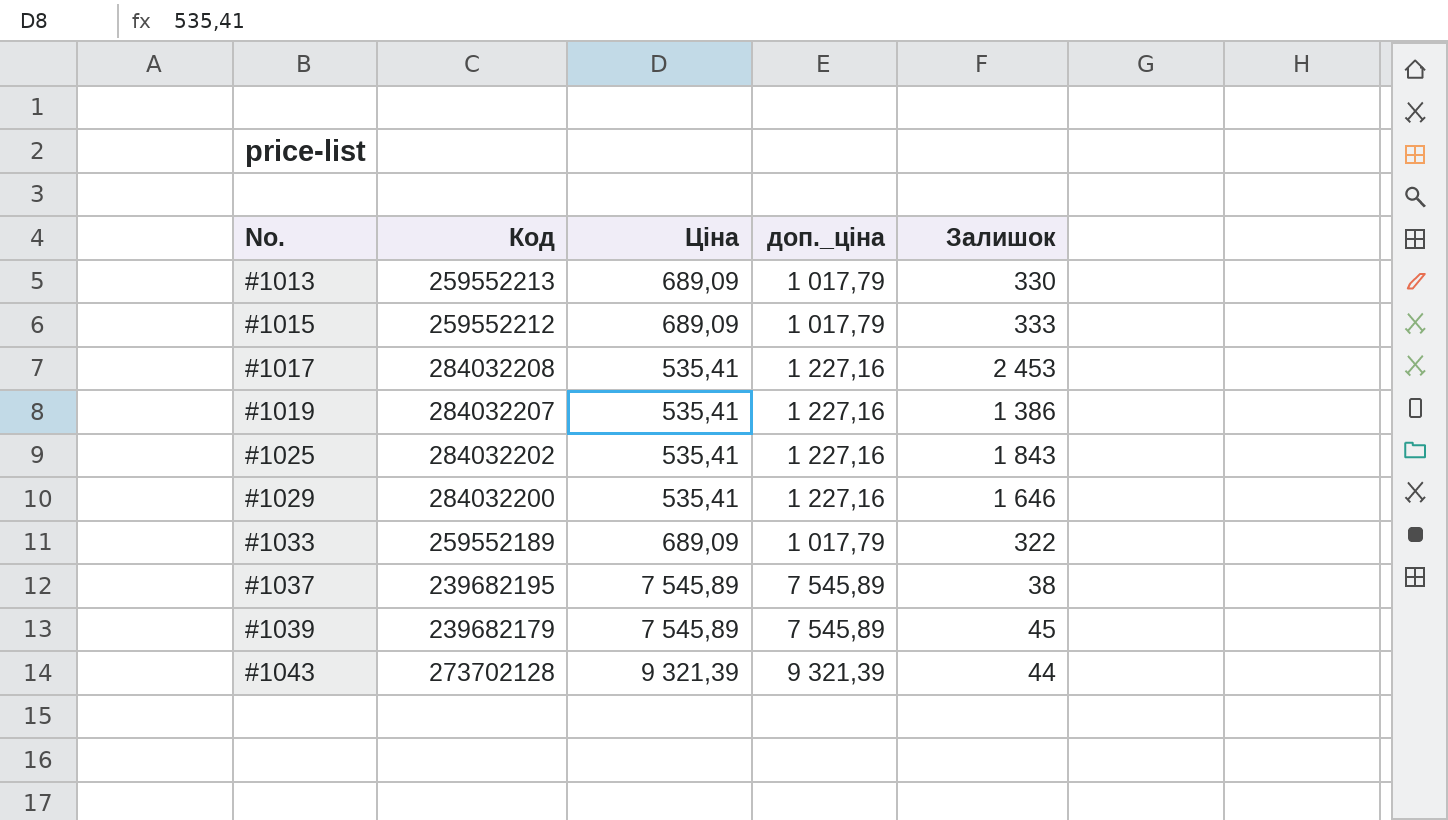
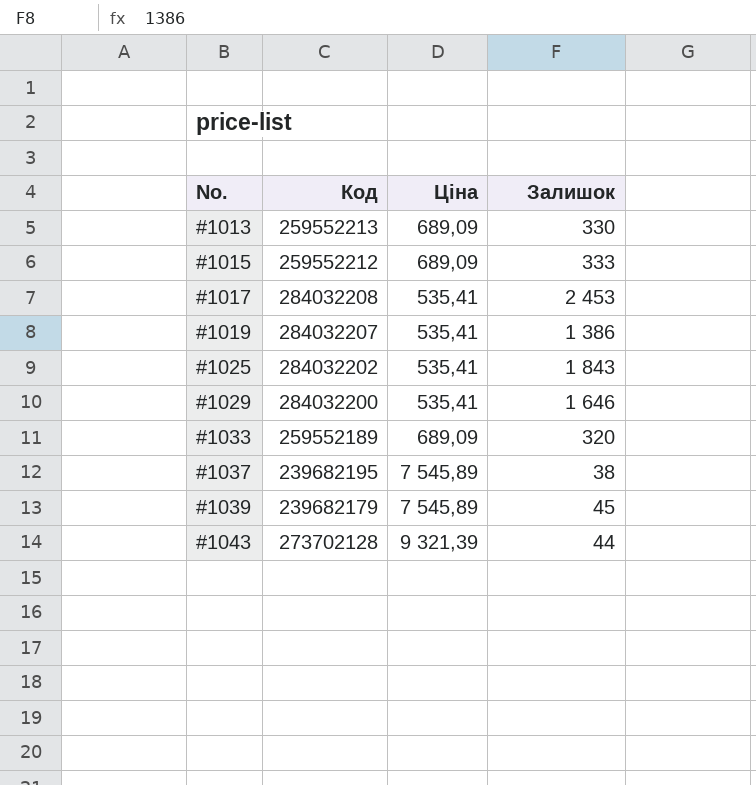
column доп._ціна | position: 4 -> none
#1033 | Залишок: 322 -> 320

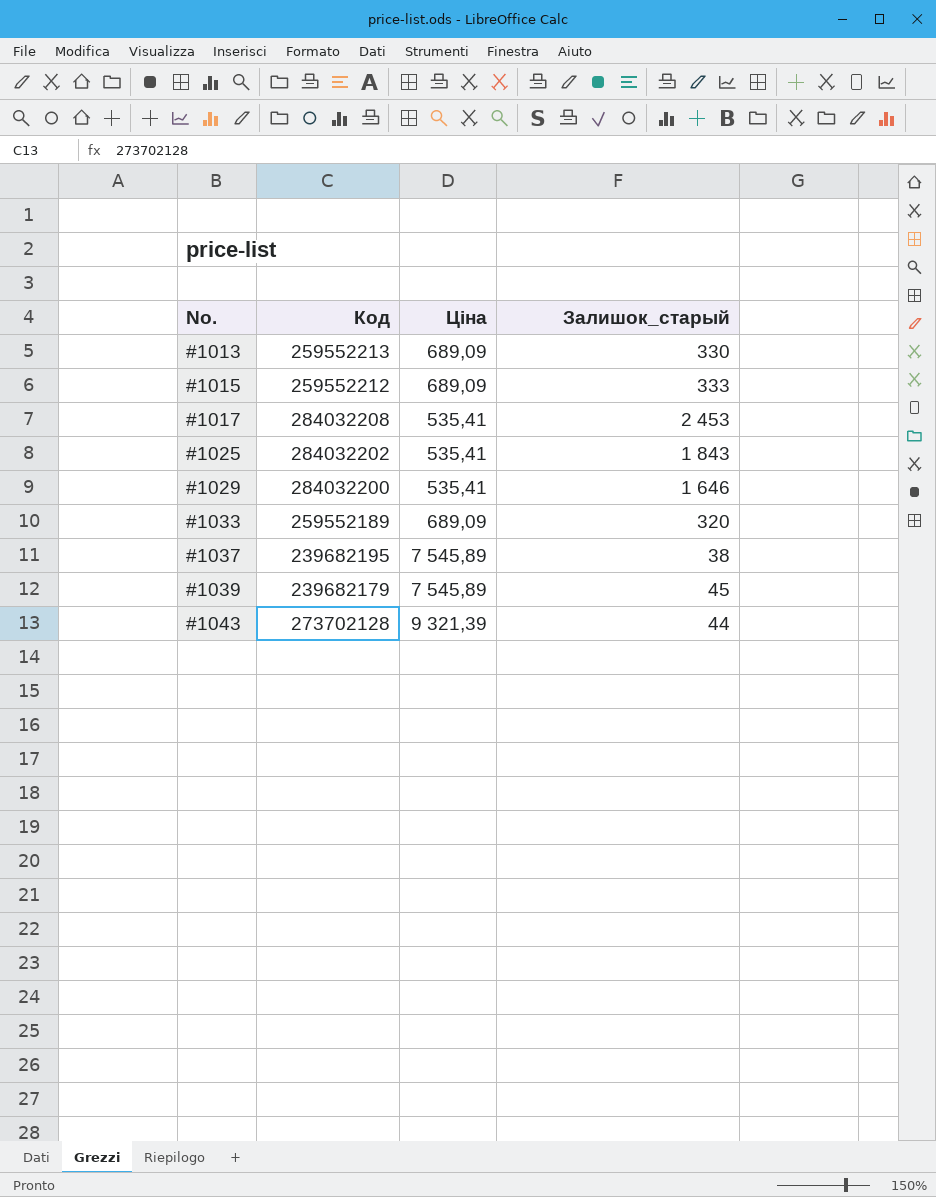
column name: Залишок -> Залишок_старый
row #1019: 284032207 | 535,41 | 1 386 -> none

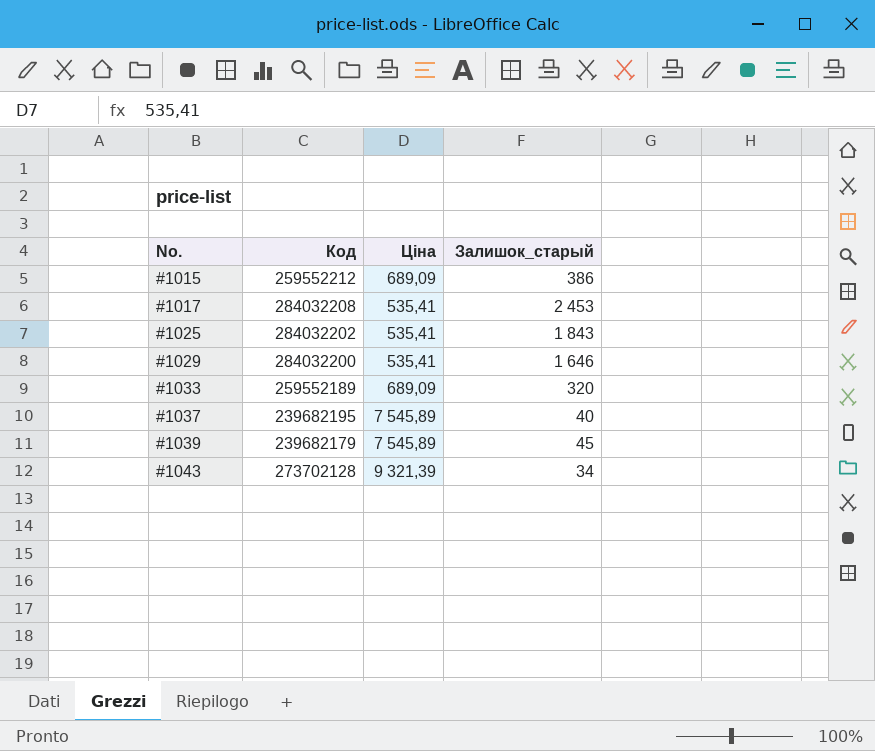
row #1013: 259552213 | 689,09 | 330 -> none
#1015 | Залишок_старый: 333 -> 386
#1037 | Залишок_старый: 38 -> 40
#1043 | Залишок_старый: 44 -> 34

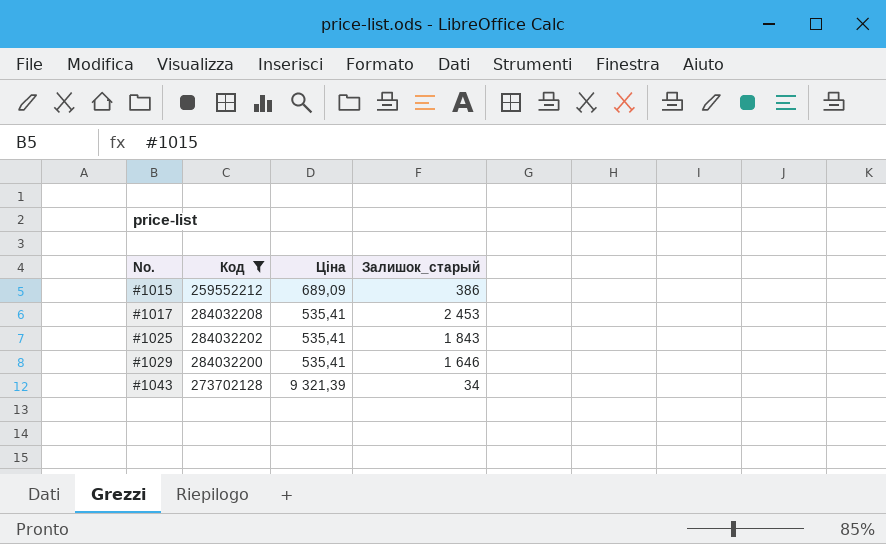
filter: none -> Код >= 259552212

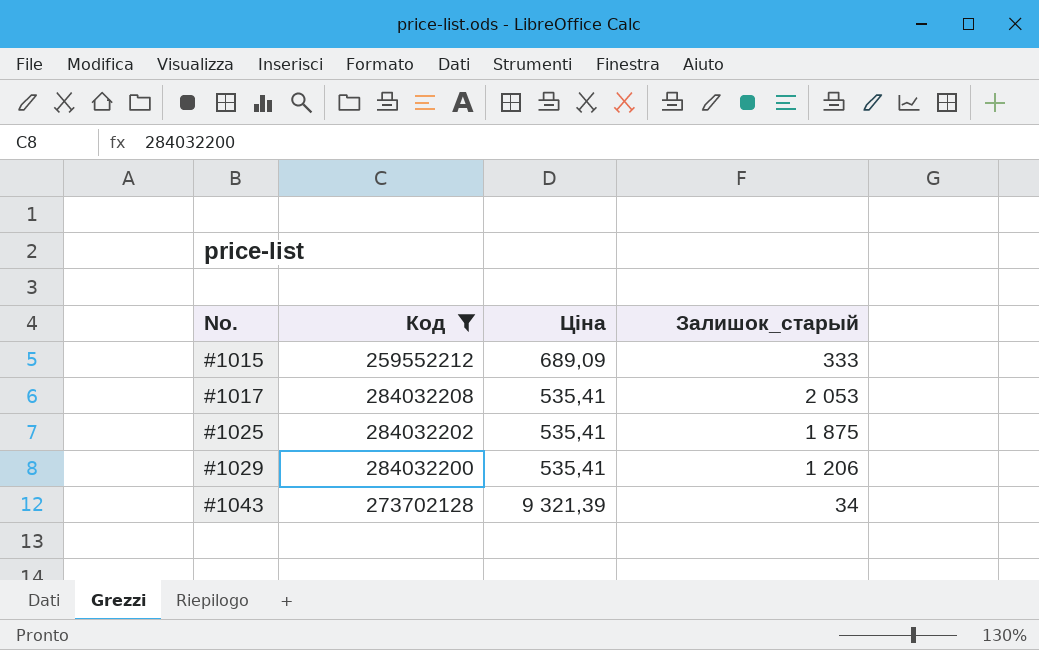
#1015 | Залишок_старый: 386 -> 333
#1017 | Залишок_старый: 2 453 -> 2 053
#1025 | Залишок_старый: 1 843 -> 1 875
#1029 | Залишок_старый: 1 646 -> 1 206

